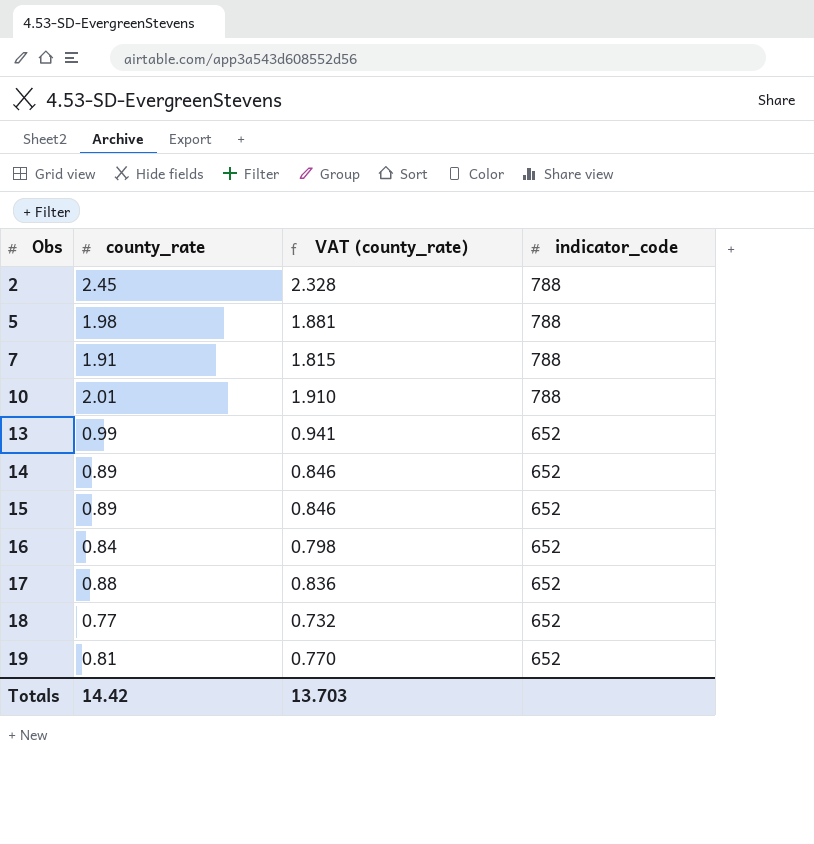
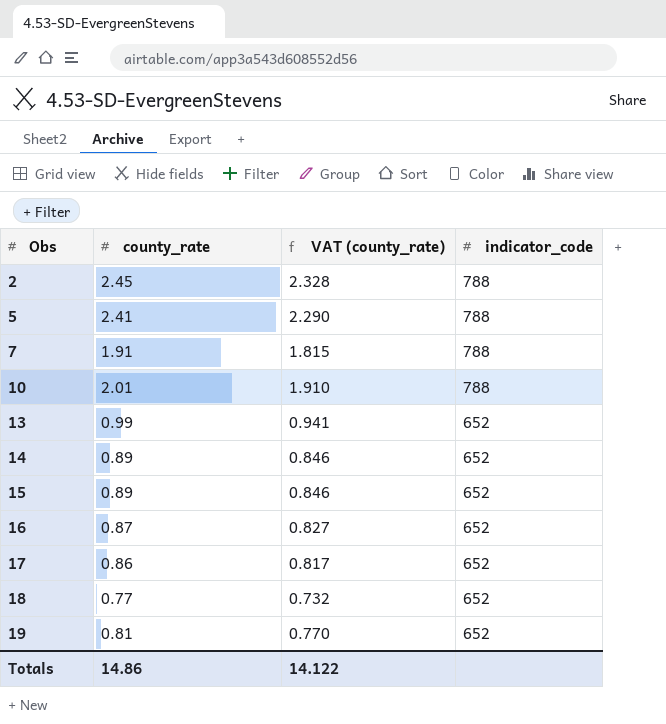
5 | county_rate: 1.98 -> 2.41
5 | VAT (county_rate): 1.881 -> 2.290
16 | county_rate: 0.84 -> 0.87
16 | VAT (county_rate): 0.798 -> 0.827
17 | county_rate: 0.88 -> 0.86
17 | VAT (county_rate): 0.836 -> 0.817
Totals | county_rate: 14.42 -> 14.86
Totals | VAT (county_rate): 13.703 -> 14.122

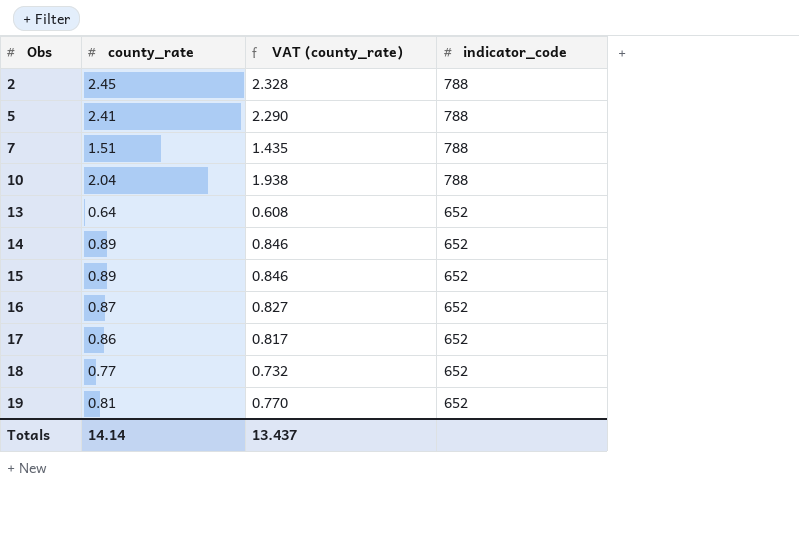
7 | county_rate: 1.91 -> 1.51
7 | VAT (county_rate): 1.815 -> 1.435
10 | county_rate: 2.01 -> 2.04
10 | VAT (county_rate): 1.910 -> 1.938
13 | county_rate: 0.99 -> 0.64
13 | VAT (county_rate): 0.941 -> 0.608
Totals | county_rate: 14.86 -> 14.14
Totals | VAT (county_rate): 14.122 -> 13.437

